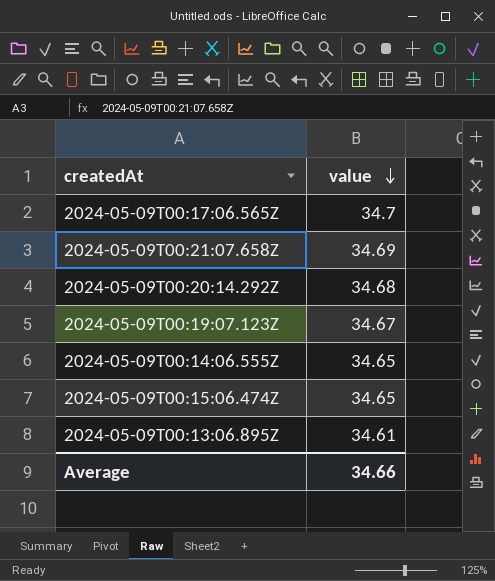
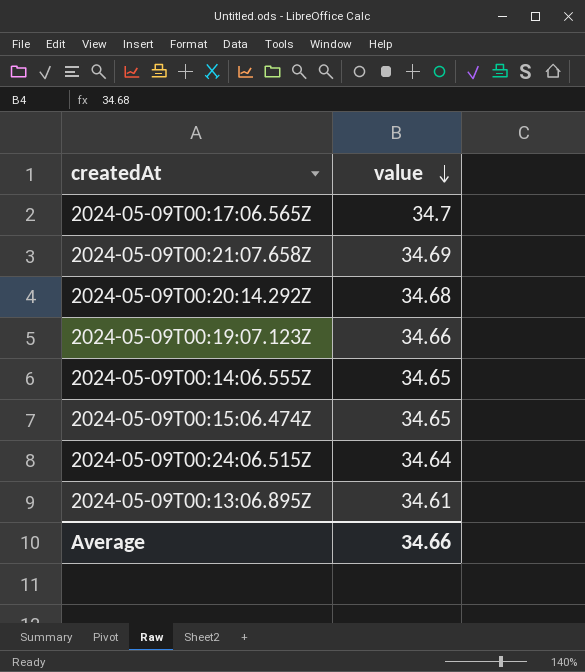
2024-05-09T00:19:07.123Z | value: 34.67 -> 34.66
row 2024-05-09T00:24:06.515Z: none -> 34.64

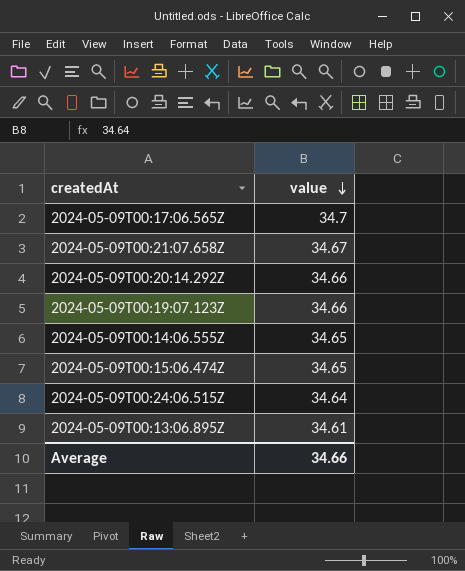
2024-05-09T00:21:07.658Z | value: 34.69 -> 34.67
2024-05-09T00:20:14.292Z | value: 34.68 -> 34.66

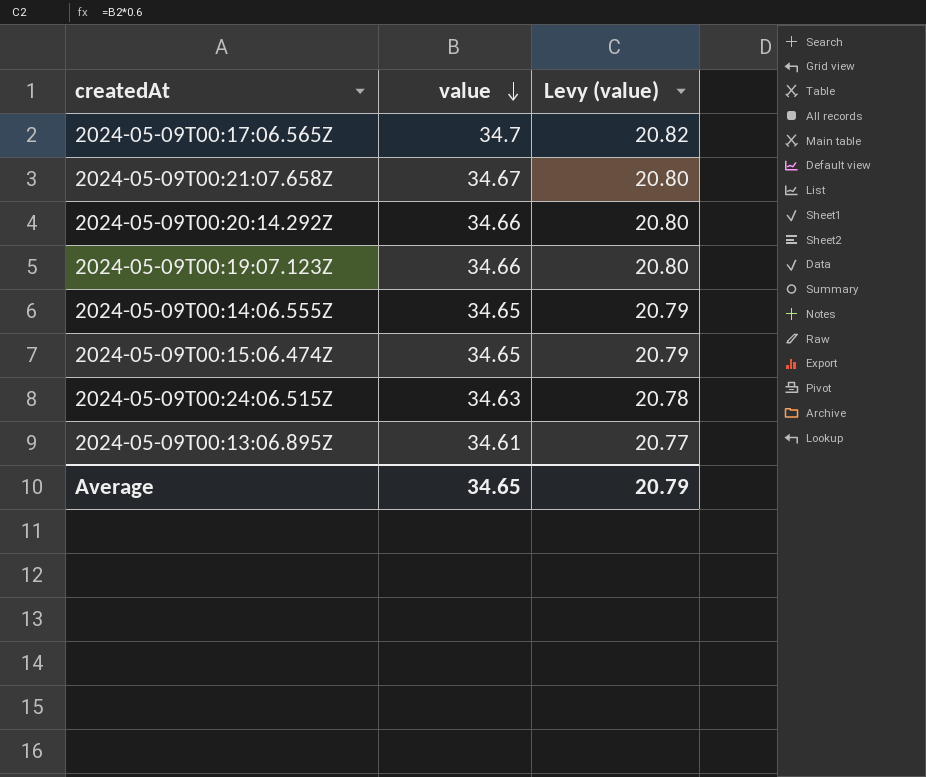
column Levy (value) | formula: none -> [value] * 0.6
2024-05-09T00:24:06.515Z | value: 34.64 -> 34.63
Average | value: 34.66 -> 34.65

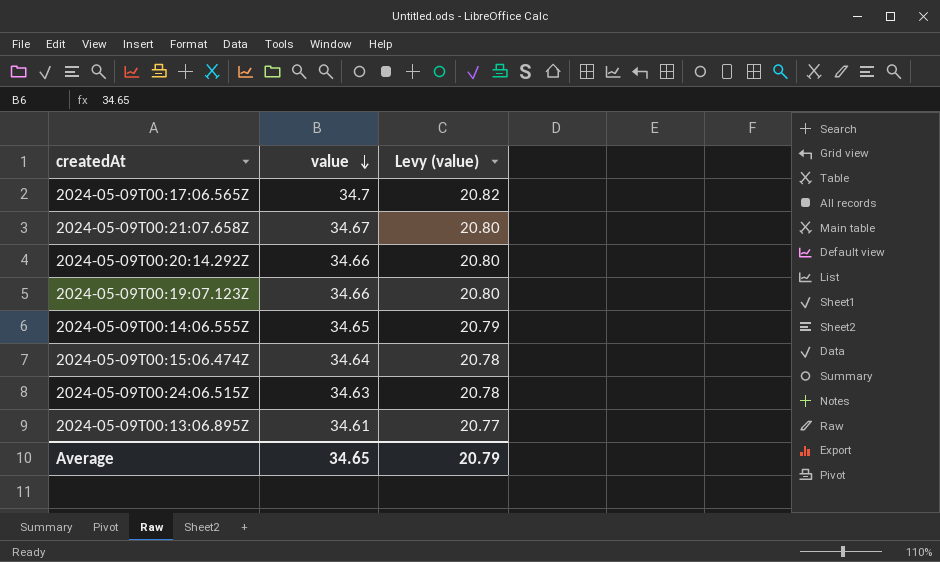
2024-05-09T00:15:06.474Z | value: 34.65 -> 34.64
2024-05-09T00:15:06.474Z | Levy (value): 20.79 -> 20.78

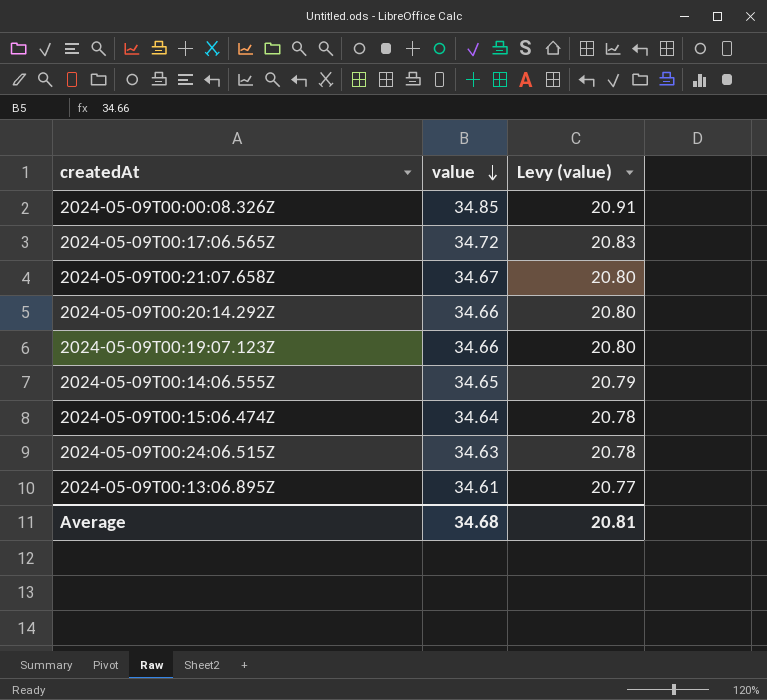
row 2024-05-09T00:00:08.326Z: none -> 34.85 | 20.91
2024-05-09T00:17:06.565Z | value: 34.7 -> 34.72
2024-05-09T00:17:06.565Z | Levy (value): 20.82 -> 20.83
Average | value: 34.65 -> 34.68
Average | Levy (value): 20.79 -> 20.81

